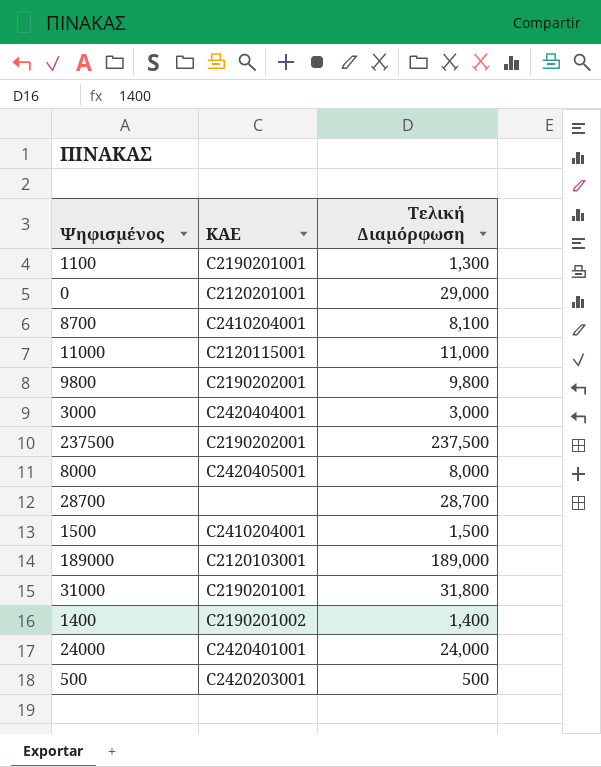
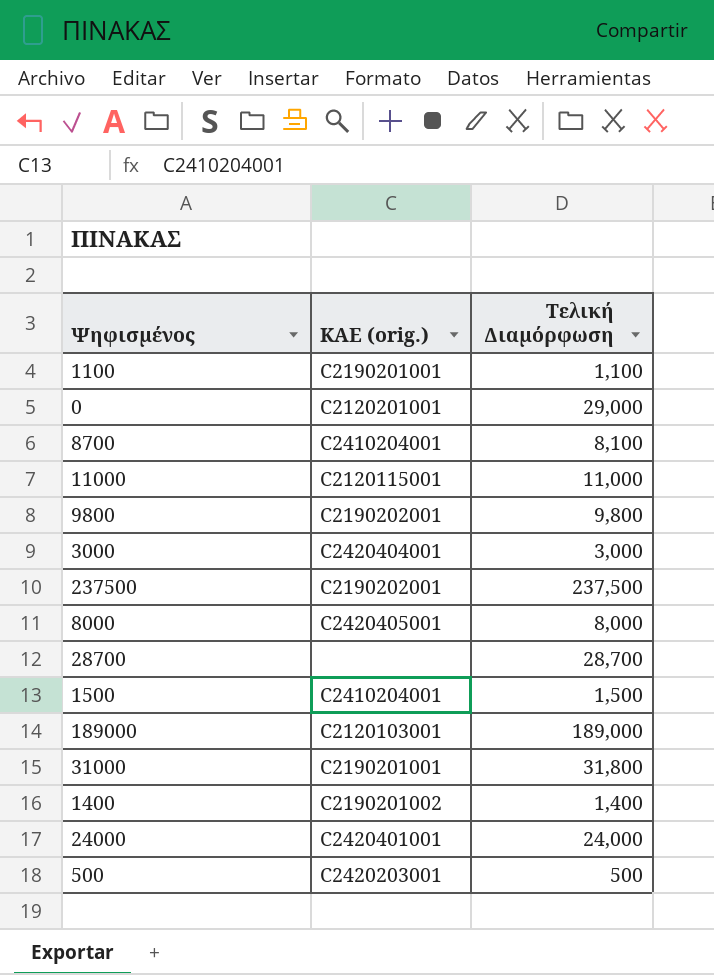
column name: ΚΑΕ -> ΚΑΕ (orig.)
1100 | Τελική Διαμόρφωση: 1,300 -> 1,100

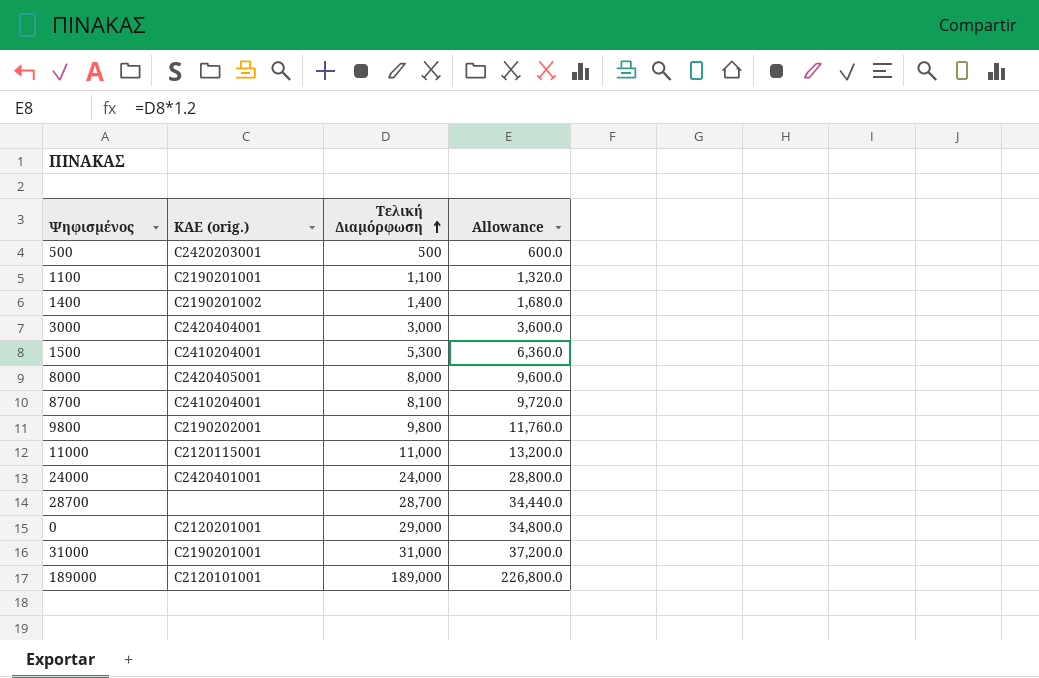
row order: none -> Τελική Διαμόρφωση ascending
column Allowance | formula: none -> [Τελική Διαμόρφωση] * 1.2
row 237500: C2190202001 | 237,500 -> none
1500 | Τελική Διαμόρφωση: 1,500 -> 5,300
31000 | Τελική Διαμόρφωση: 31,800 -> 31,000
189000 | ΚΑΕ (orig.): C2120103001 -> C2120101001

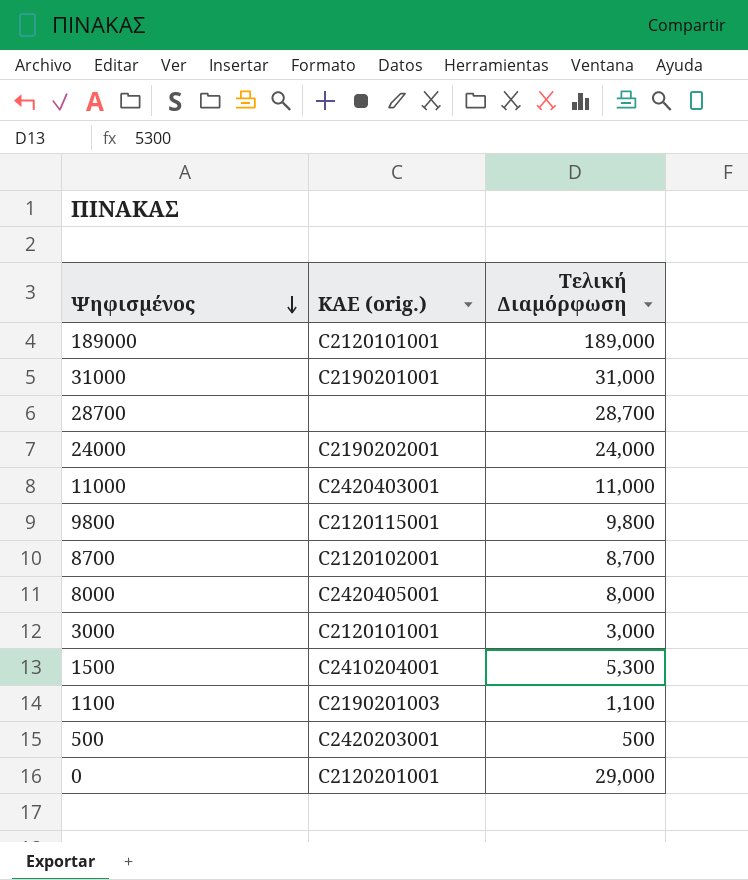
row order: Τελική Διαμόρφωση ascending -> Ψηφισμένος descending
column Allowance | formula: [Τελική Διαμόρφωση] * 1.2 -> none
row 1400: C2190201002 | 1,400 | 1,680.0 -> none
24000 | ΚΑΕ (orig.): C2420401001 -> C2190202001
11000 | ΚΑΕ (orig.): C2120115001 -> C2420403001
9800 | ΚΑΕ (orig.): C2190202001 -> C2120115001
8700 | ΚΑΕ (orig.): C2410204001 -> C2120102001
8700 | Τελική Διαμόρφωση: 8,100 -> 8,700
3000 | ΚΑΕ (orig.): C2420404001 -> C2120101001
1100 | ΚΑΕ (orig.): C2190201001 -> C2190201003

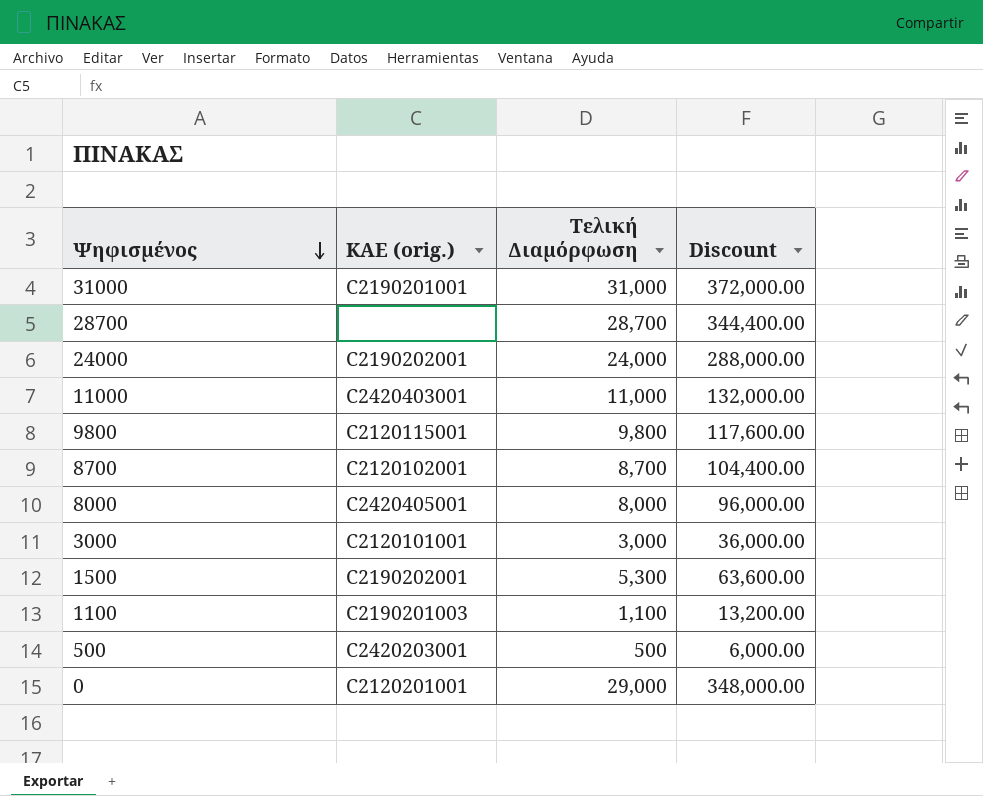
column Discount | formula: none -> [Τελική Διαμόρφωση] * 12
row 189000: C2120101001 | 189,000 -> none
1500 | ΚΑΕ (orig.): C2410204001 -> C2190202001

